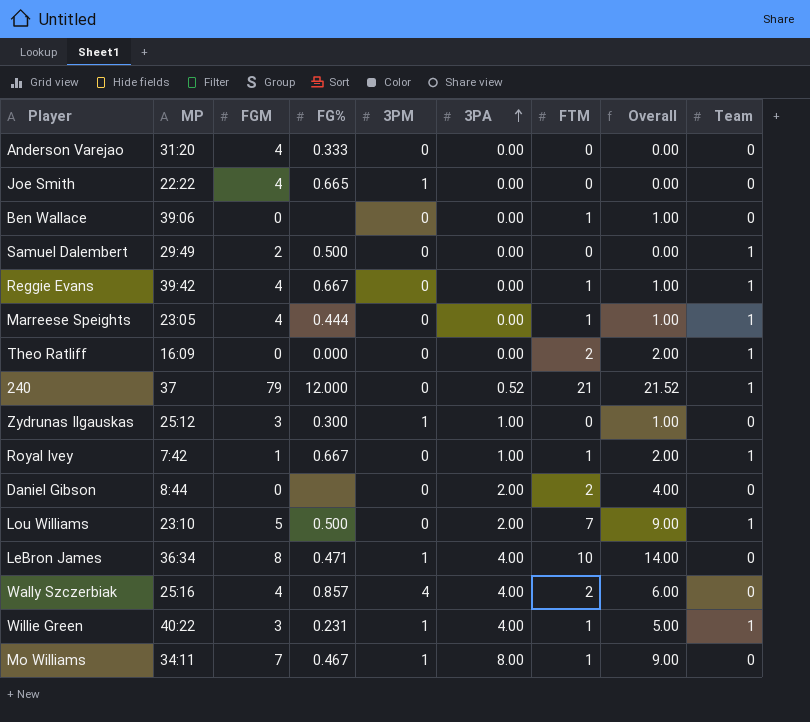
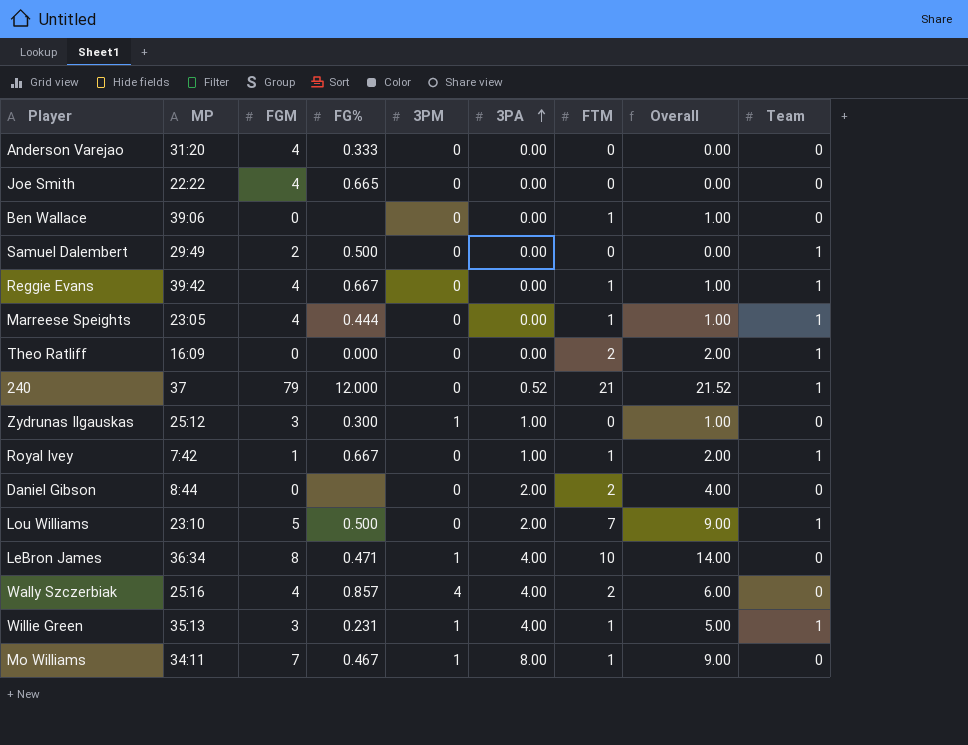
Joe Smith | 3PM: 1 -> 0
Willie Green | MP: 40:22 -> 35:13

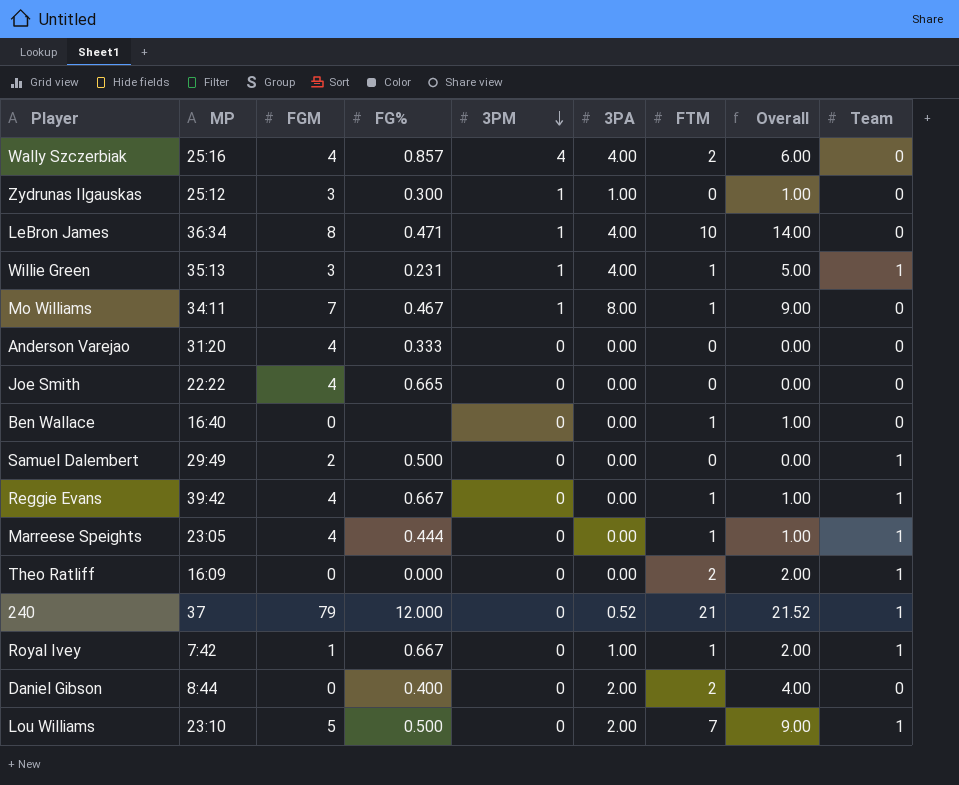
row order: 3PA ascending -> 3PM descending
Ben Wallace | MP: 39:06 -> 16:40
Daniel Gibson | FG%: none -> 0.400

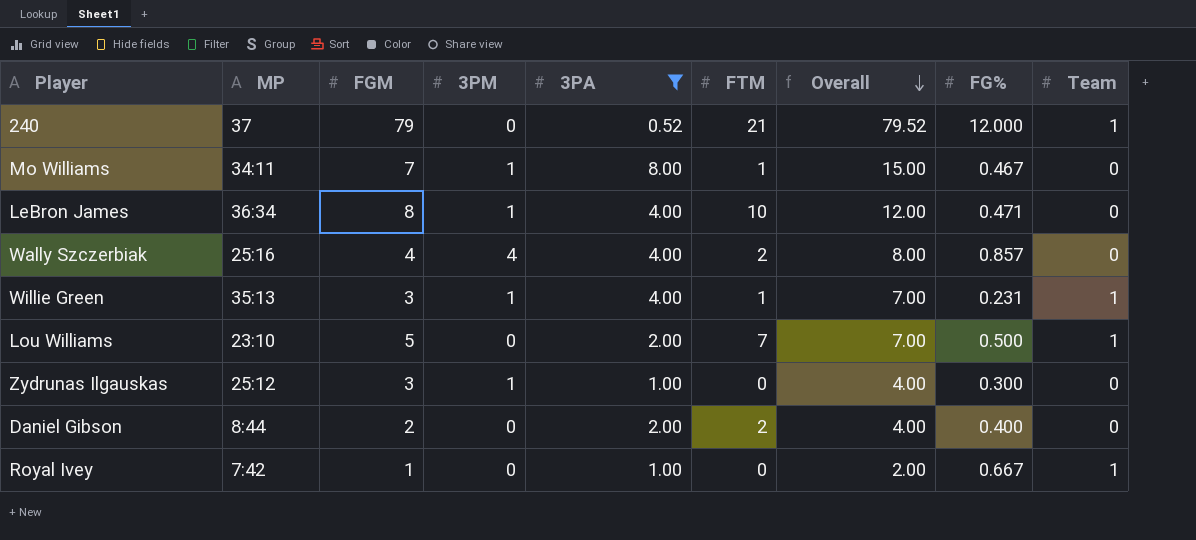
filter: none -> 3PA != 0.00
row order: 3PM descending -> Overall descending
column Overall | formula: [3PA] + [FTM] -> [FGM] + [3PA]
column FG% | position: 4 -> 8
Daniel Gibson | FGM: 0 -> 2
Royal Ivey | FTM: 1 -> 0

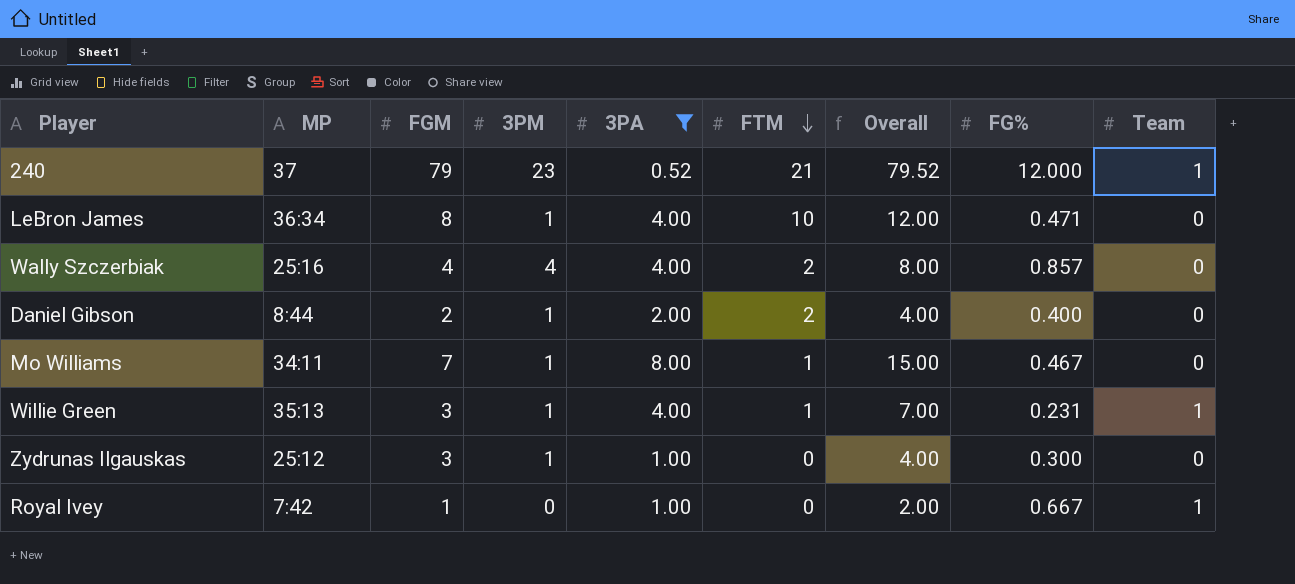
row order: Overall descending -> FTM descending
row Lou Williams: 23:10 | 5 | 0 | 2.00 | 7 | 7.00 | 0.500 | 1 -> none
240 | 3PM: 0 -> 23
Daniel Gibson | 3PM: 0 -> 1

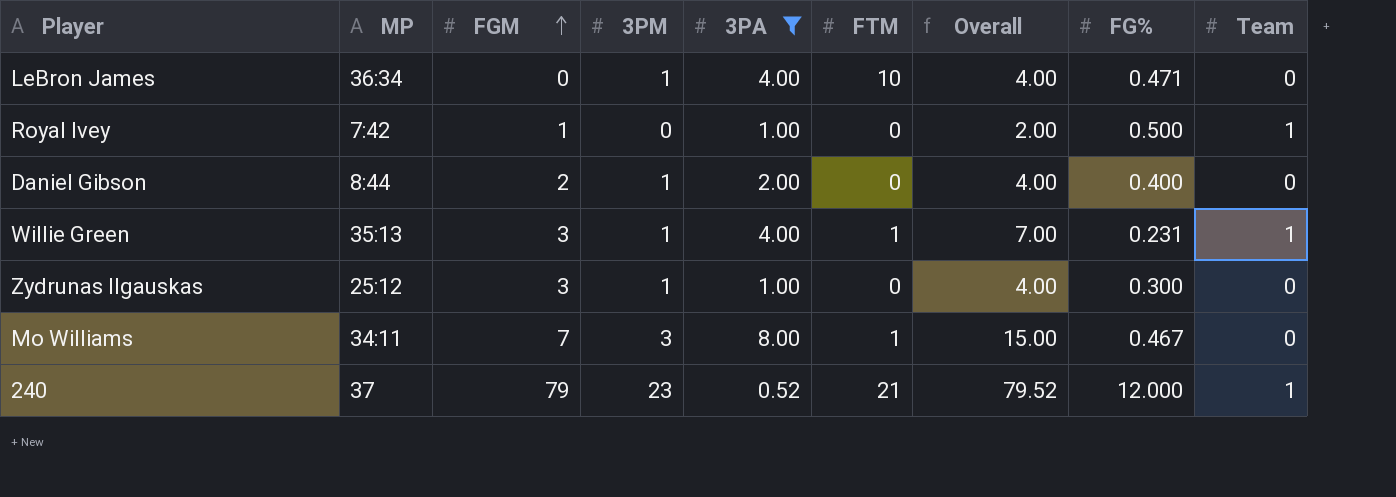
row order: FTM descending -> FGM ascending
row Wally Szczerbiak: 25:16 | 4 | 4 | 4.00 | 2 | 8.00 | 0.857 | 0 -> none
LeBron James | FGM: 8 -> 0
LeBron James | Overall: 12.00 -> 4.00
Royal Ivey | FG%: 0.667 -> 0.500
Daniel Gibson | FTM: 2 -> 0
Mo Williams | 3PM: 1 -> 3

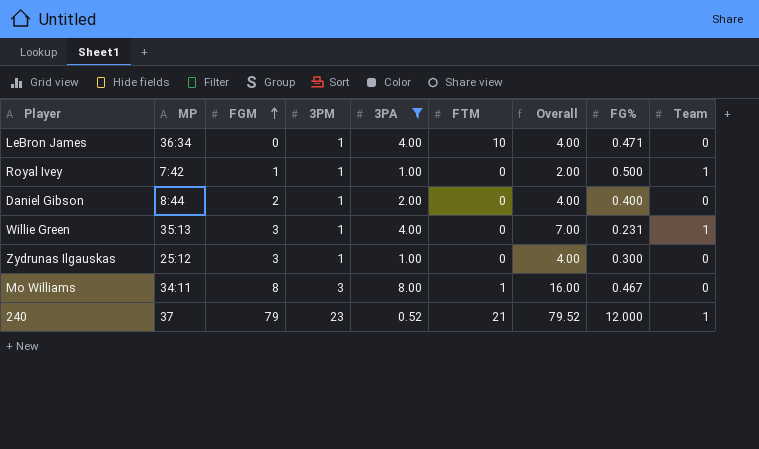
Royal Ivey | 3PM: 0 -> 1
Willie Green | FTM: 1 -> 0
Mo Williams | FGM: 7 -> 8
Mo Williams | Overall: 15.00 -> 16.00

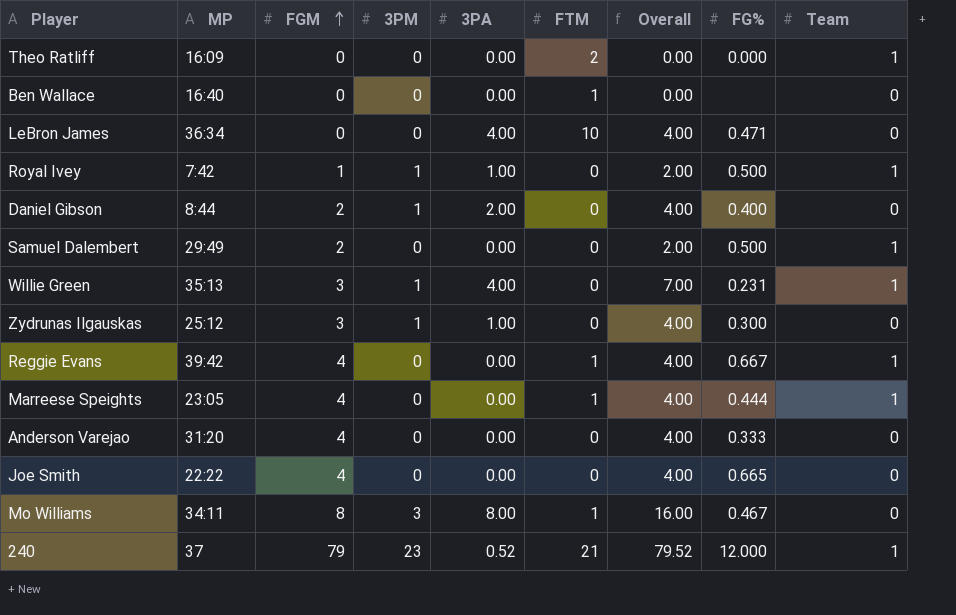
filter: 3PA != 0.00 -> none
LeBron James | 3PM: 1 -> 0

